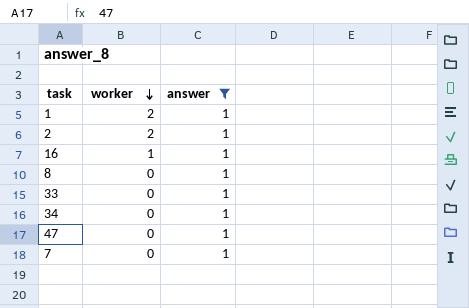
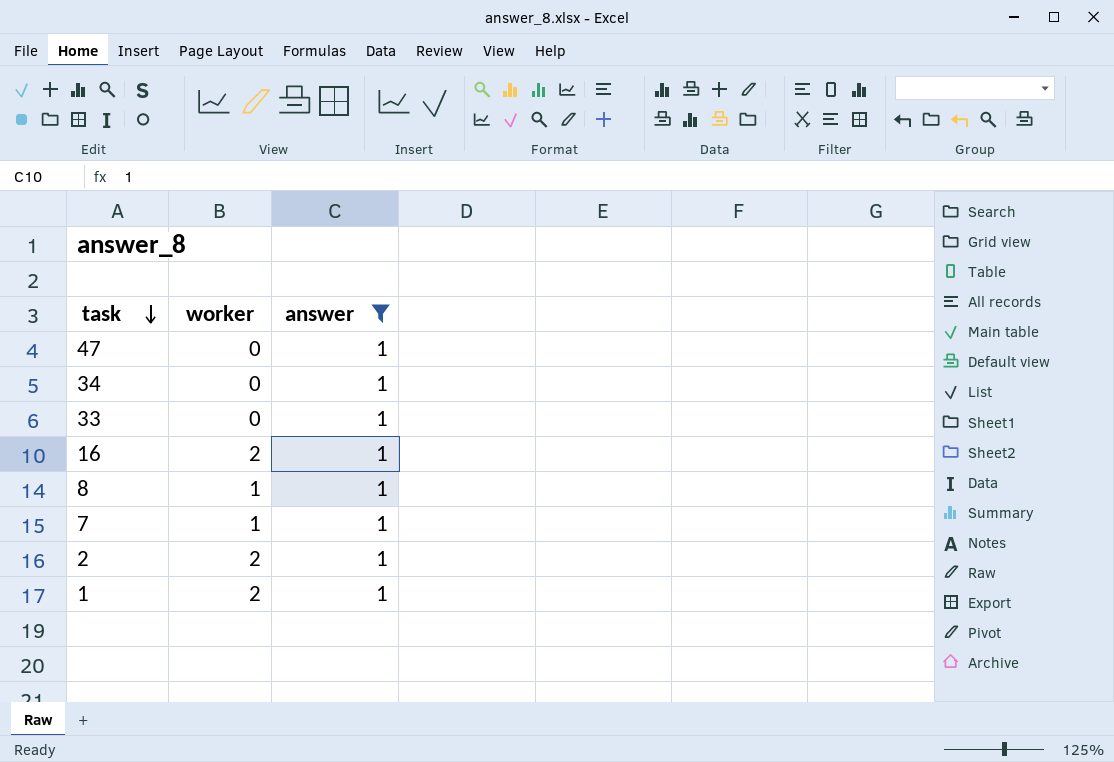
row order: worker descending -> task descending
16 | worker: 1 -> 2
8 | worker: 0 -> 1
7 | worker: 0 -> 1

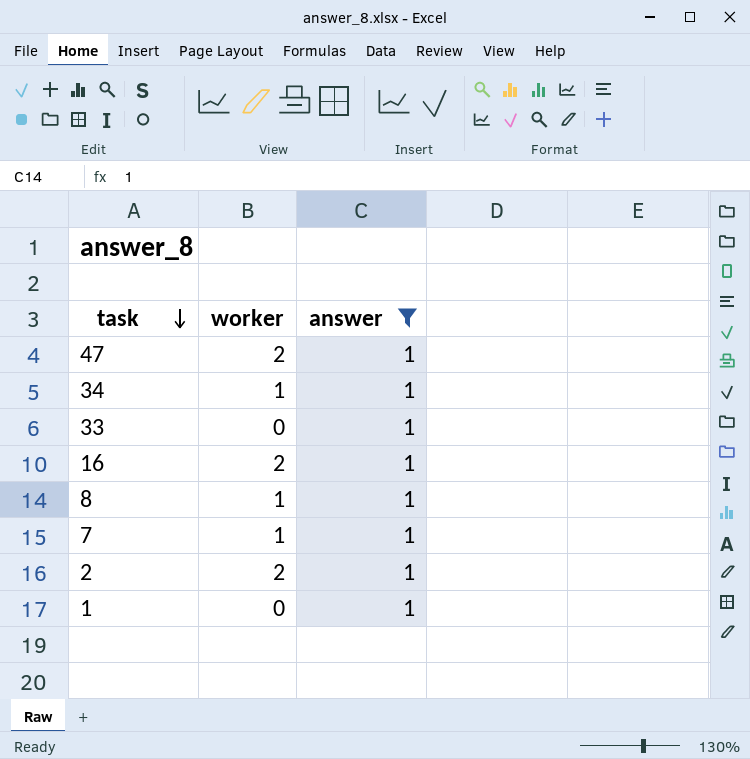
47 | worker: 0 -> 2
34 | worker: 0 -> 1
1 | worker: 2 -> 0

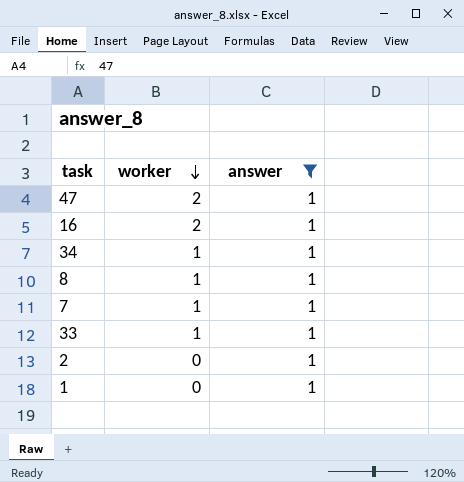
row order: task descending -> worker descending
33 | worker: 0 -> 1
2 | worker: 2 -> 0

